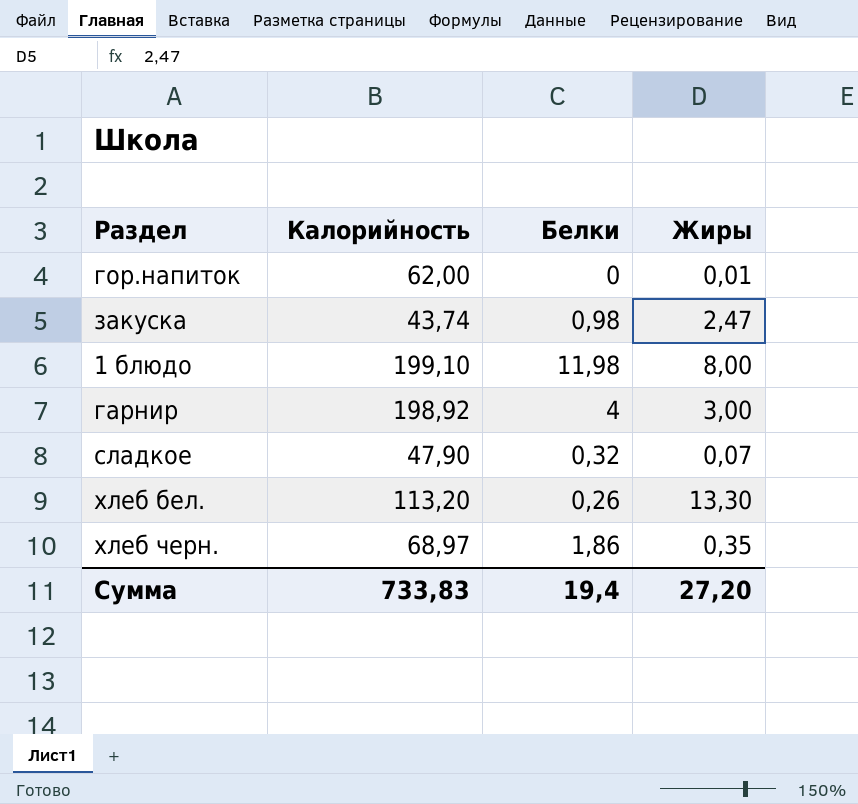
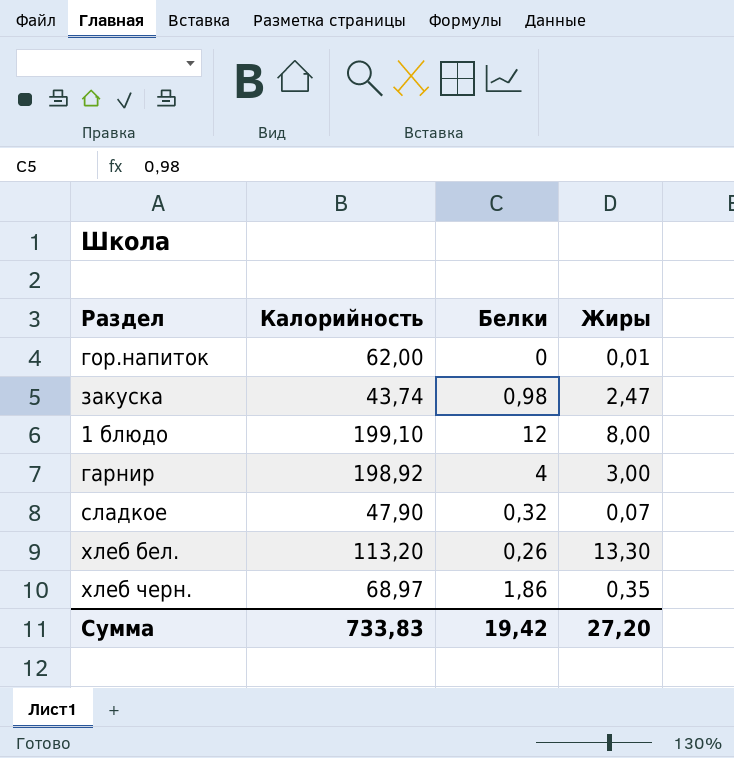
1 блюдо | Белки: 11,98 -> 12
Сумма | Белки: 19,4 -> 19,42

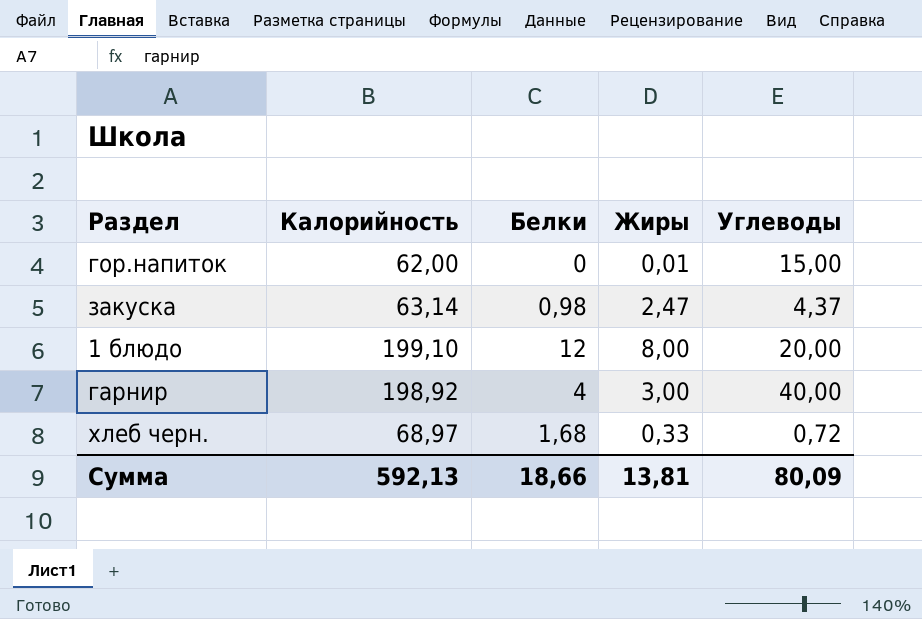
column Углеводы | position: none -> 5
row сладкое: 47,90 | 0,32 | 0,07 -> none
row хлеб бел.: 113,20 | 0,26 | 13,30 -> none
закуска | Калорийность: 43,74 -> 63,14
хлеб черн. | Белки: 1,86 -> 1,68
хлеб черн. | Жиры: 0,35 -> 0,33
Сумма | Калорийность: 733,83 -> 592,13
Сумма | Белки: 19,42 -> 18,66
Сумма | Жиры: 27,20 -> 13,81

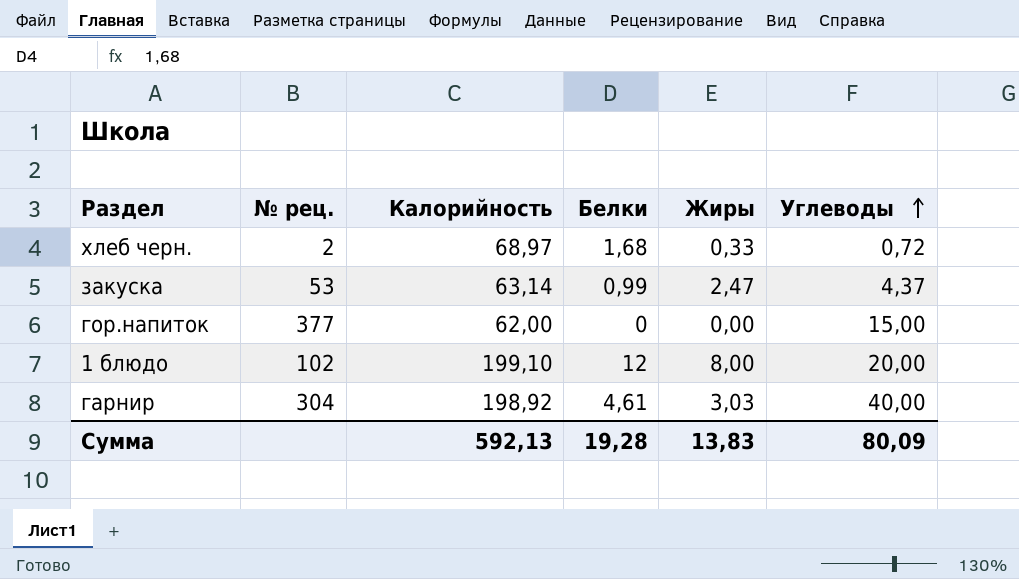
row order: none -> Углеводы ascending
column № рец. | position: none -> 2
закуска | Белки: 0,98 -> 0,99
гор.напиток | Жиры: 0,01 -> 0,00
гарнир | Белки: 4 -> 4,61
гарнир | Жиры: 3,00 -> 3,03
Сумма | Белки: 18,66 -> 19,28
Сумма | Жиры: 13,81 -> 13,83

